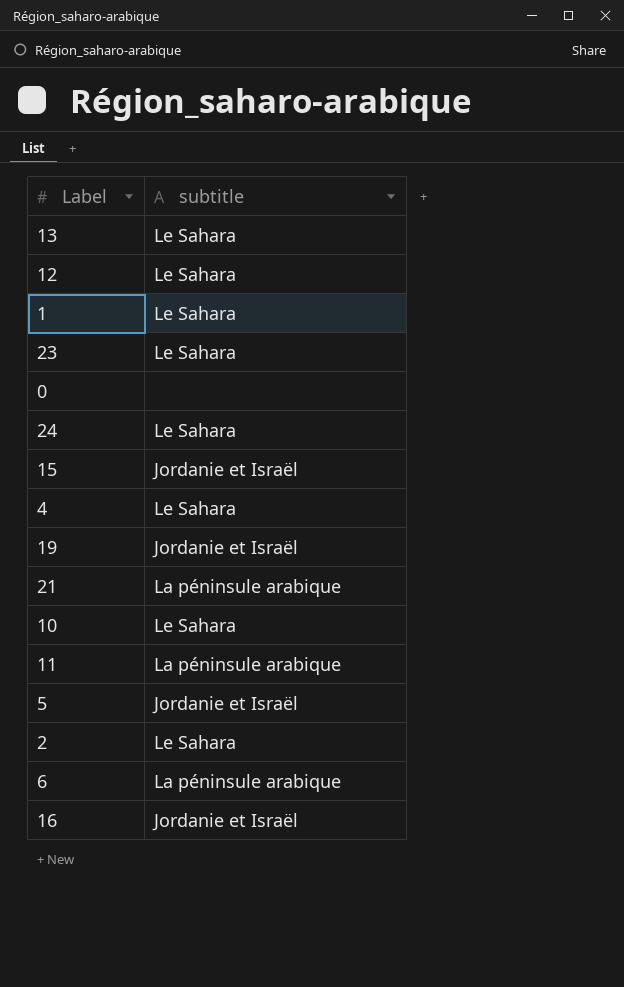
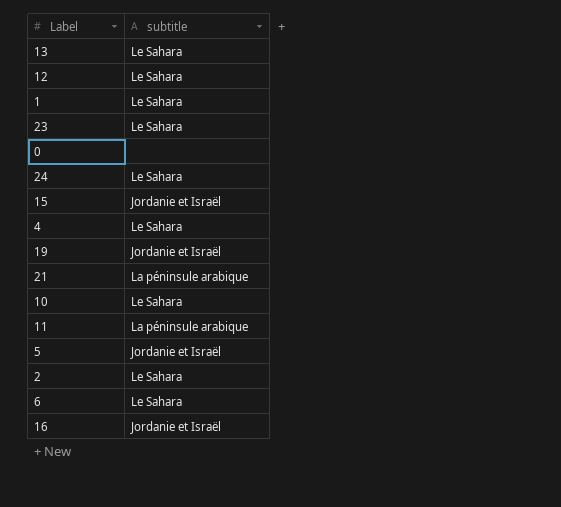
6 | subtitle: La péninsule arabique -> Le Sahara

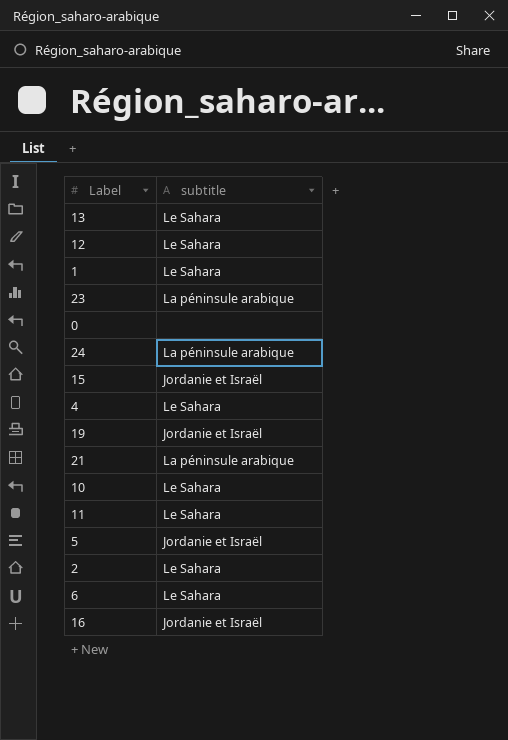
23 | subtitle: Le Sahara -> La péninsule arabique
24 | subtitle: Le Sahara -> La péninsule arabique
11 | subtitle: La péninsule arabique -> Le Sahara

